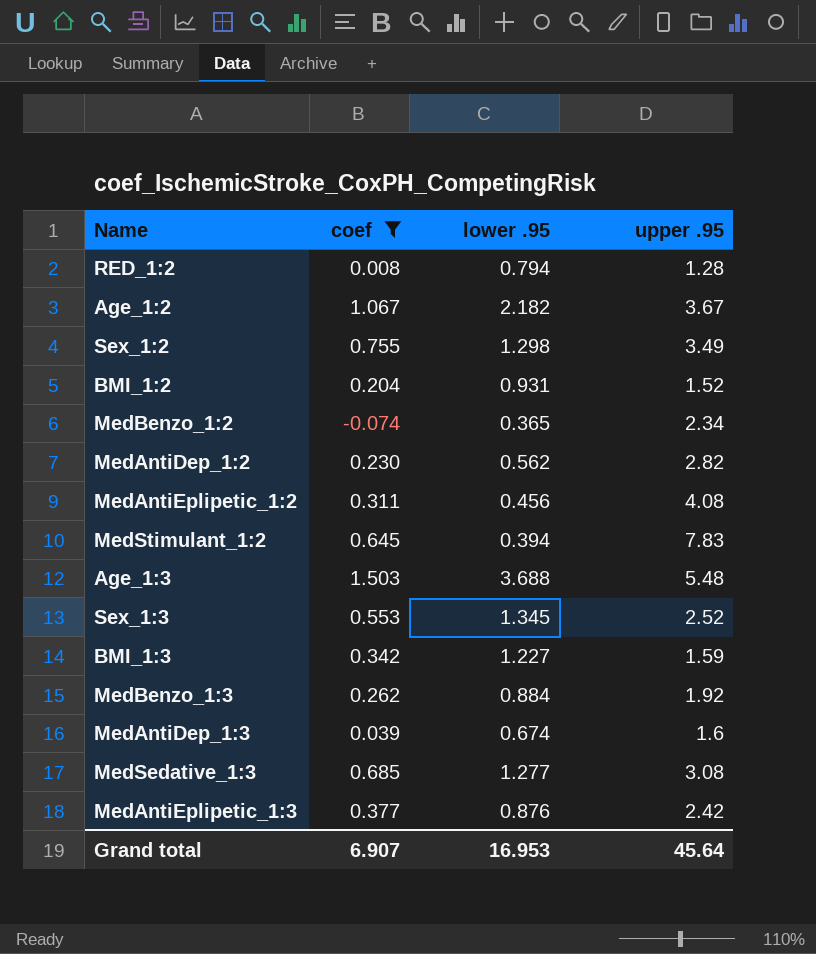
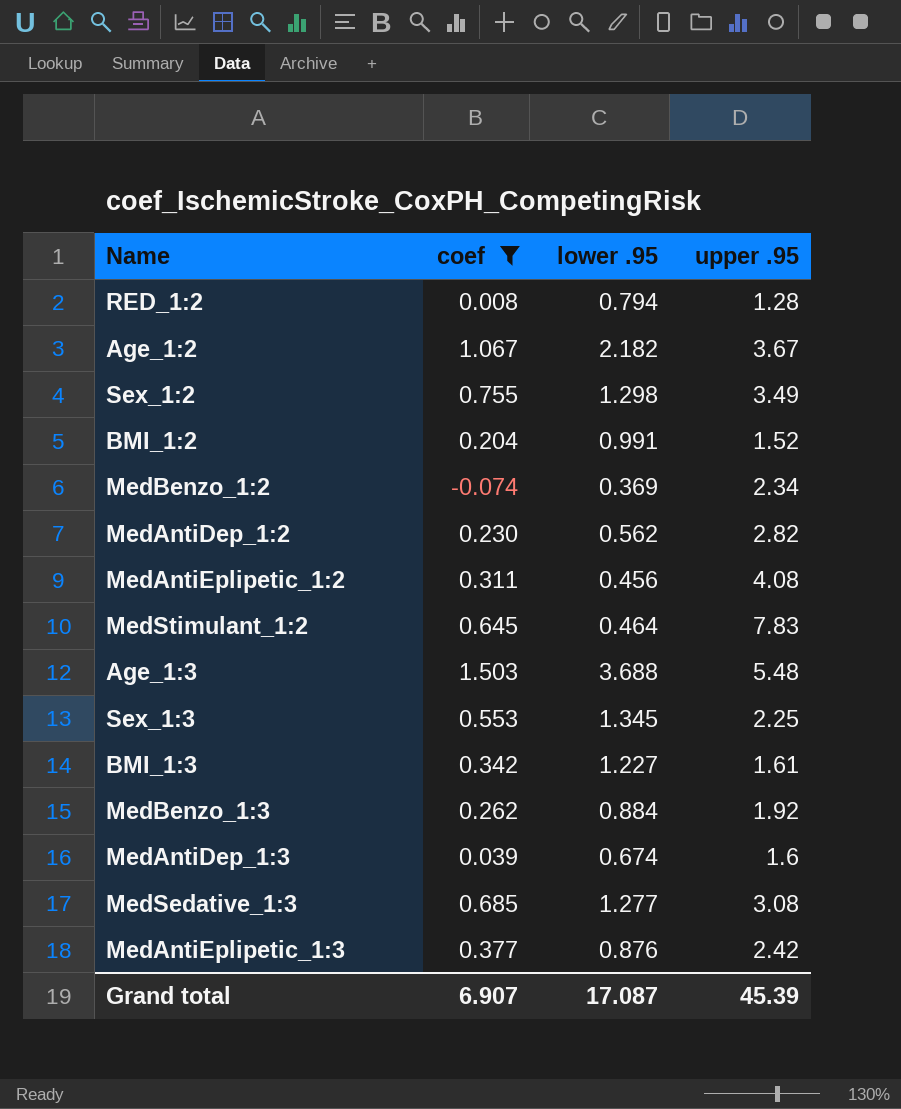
BMI_1:2 | lower .95: 0.931 -> 0.991
MedBenzo_1:2 | lower .95: 0.365 -> 0.369
MedStimulant_1:2 | lower .95: 0.394 -> 0.464
Sex_1:3 | upper .95: 2.52 -> 2.25
BMI_1:3 | upper .95: 1.59 -> 1.61
Grand total | lower .95: 16.953 -> 17.087
Grand total | upper .95: 45.64 -> 45.39

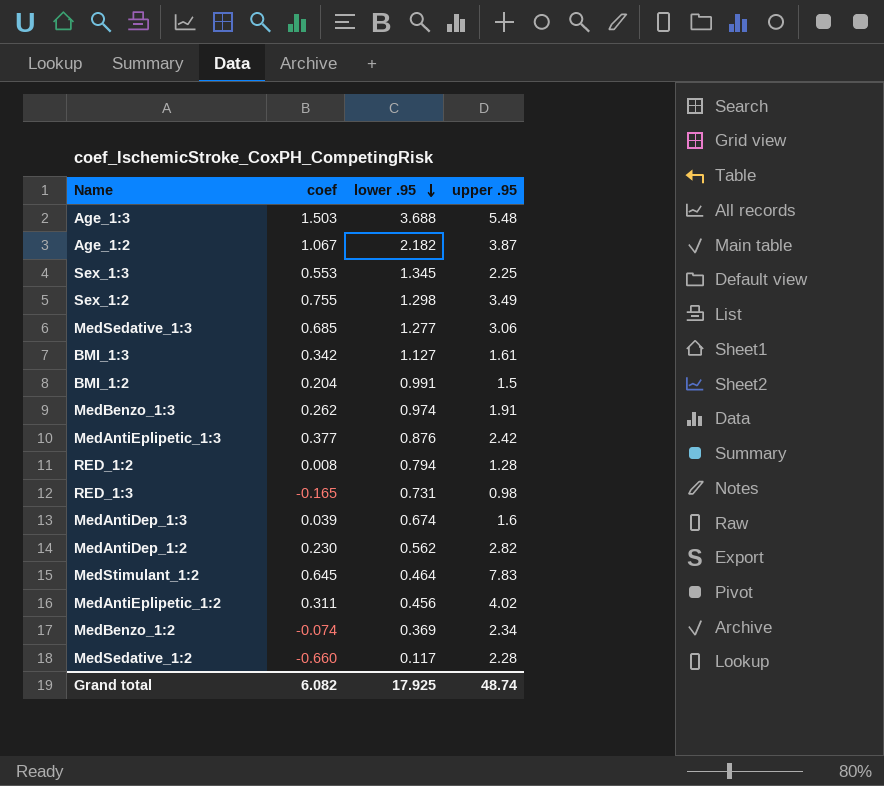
filter: coef >= -0.074 -> none
row order: none -> lower .95 descending
Age_1:2 | upper .95: 3.67 -> 3.87
MedSedative_1:3 | upper .95: 3.08 -> 3.06
BMI_1:3 | lower .95: 1.227 -> 1.127
BMI_1:2 | upper .95: 1.52 -> 1.5
MedBenzo_1:3 | lower .95: 0.884 -> 0.974
MedBenzo_1:3 | upper .95: 1.92 -> 1.91
MedAntiEplipetic_1:2 | upper .95: 4.08 -> 4.02
Grand total | coef: 6.907 -> 6.082
Grand total | lower .95: 17.087 -> 17.925
Grand total | upper .95: 45.39 -> 48.74

